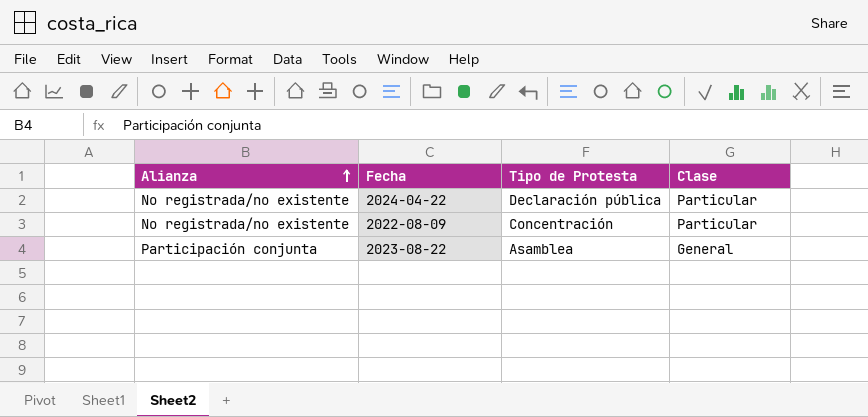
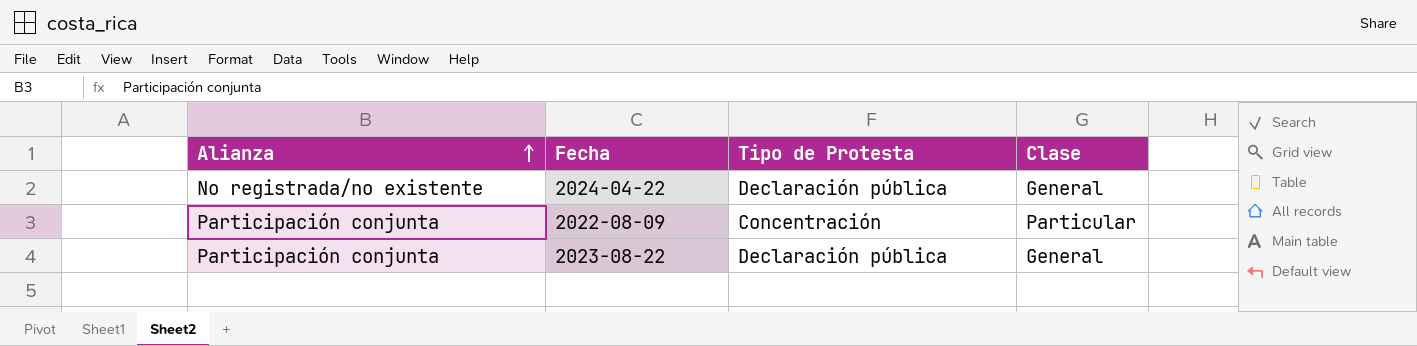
2024-04-22 | Clase: Particular -> General
2022-08-09 | Alianza: No registrada/no existente -> Participación conjunta
2023-08-22 | Tipo de Protesta: Asamblea -> Declaración pública

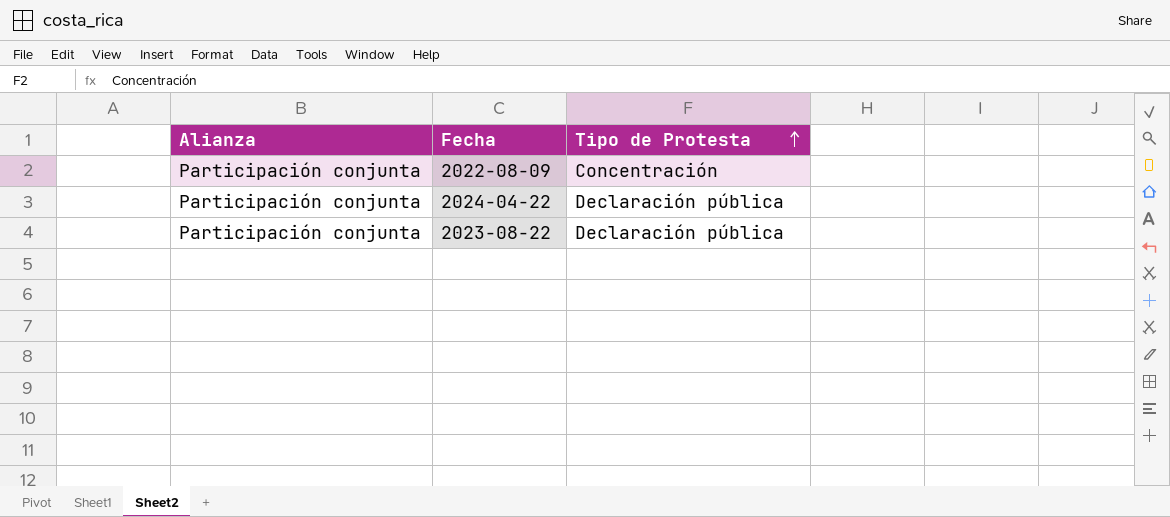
row order: Alianza ascending -> Tipo de Protesta ascending
column Clase | position: 4 -> none
2024-04-22 | Alianza: No registrada/no existente -> Participación conjunta

